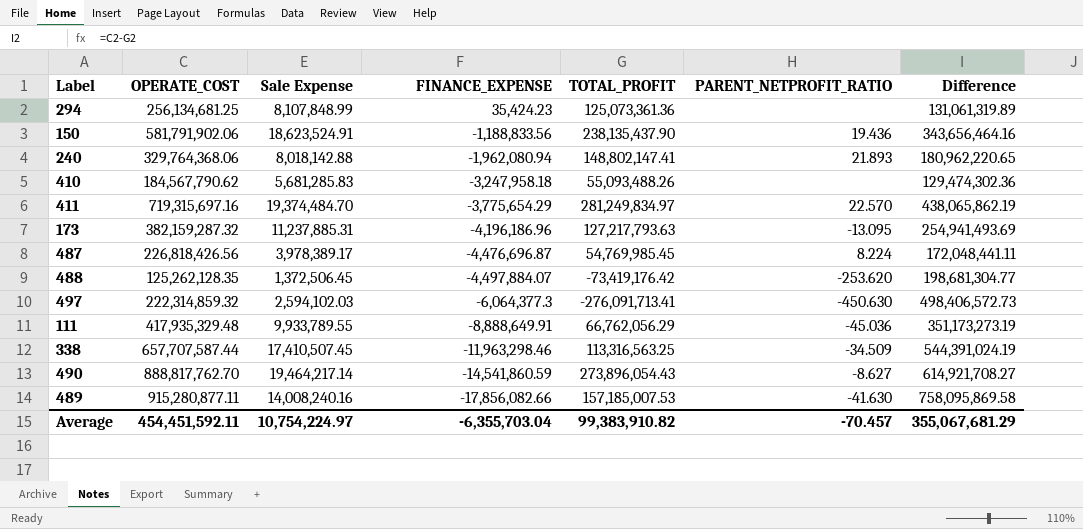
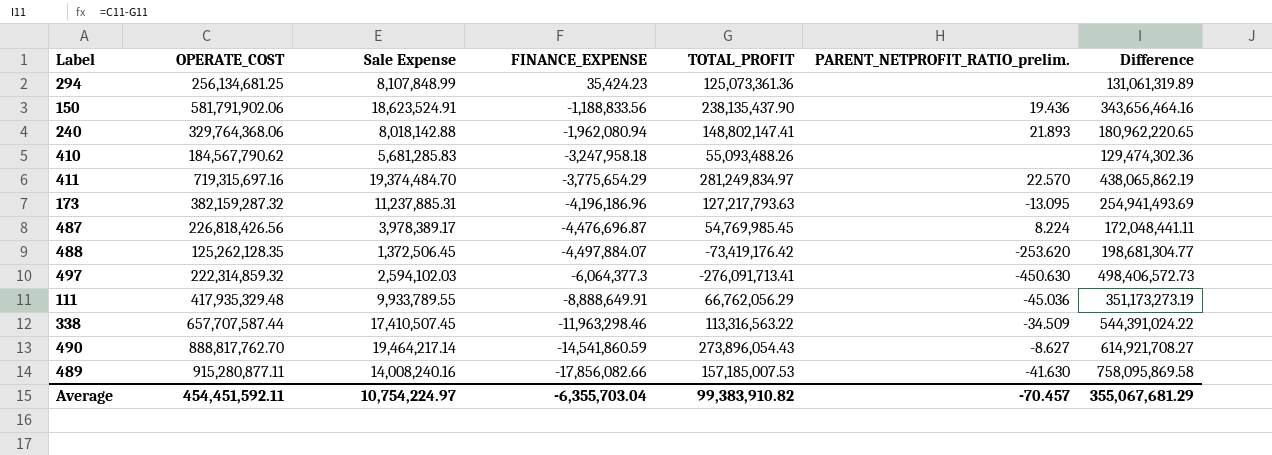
column name: PARENT_NETPROFIT_RATIO -> PARENT_NETPROFIT_RATIO_prelim.
338 | TOTAL_PROFIT: 113,316,563.25 -> 113,316,563.22
338 | Difference: 544,391,024.19 -> 544,391,024.22

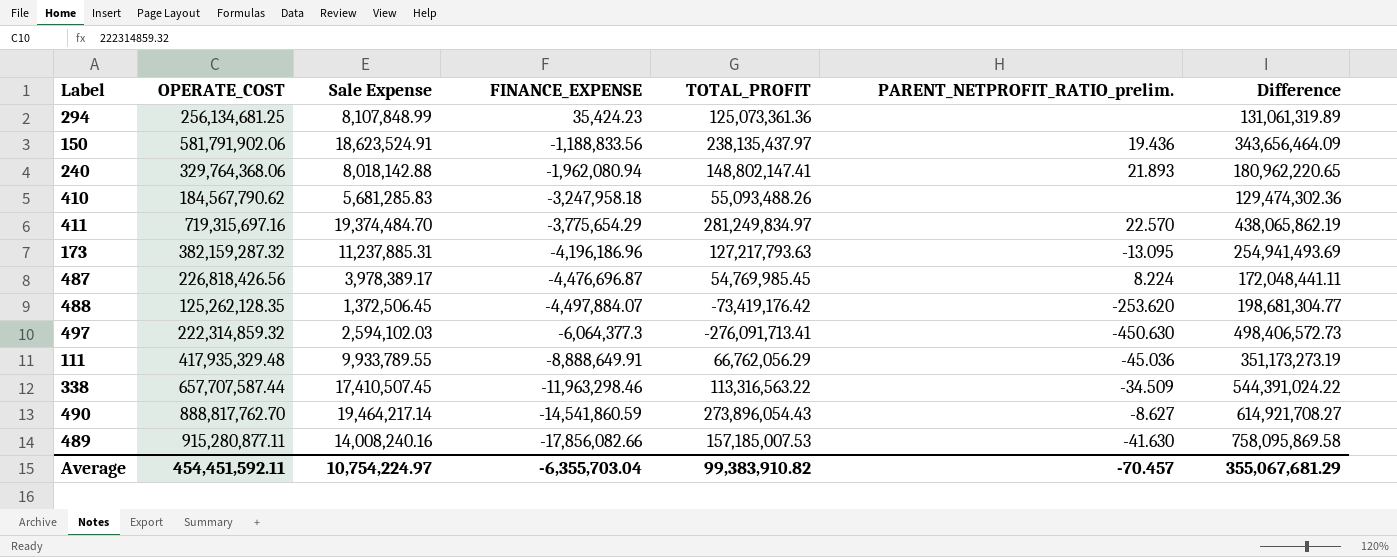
150 | TOTAL_PROFIT: 238,135,437.90 -> 238,135,437.97
150 | Difference: 343,656,464.16 -> 343,656,464.09

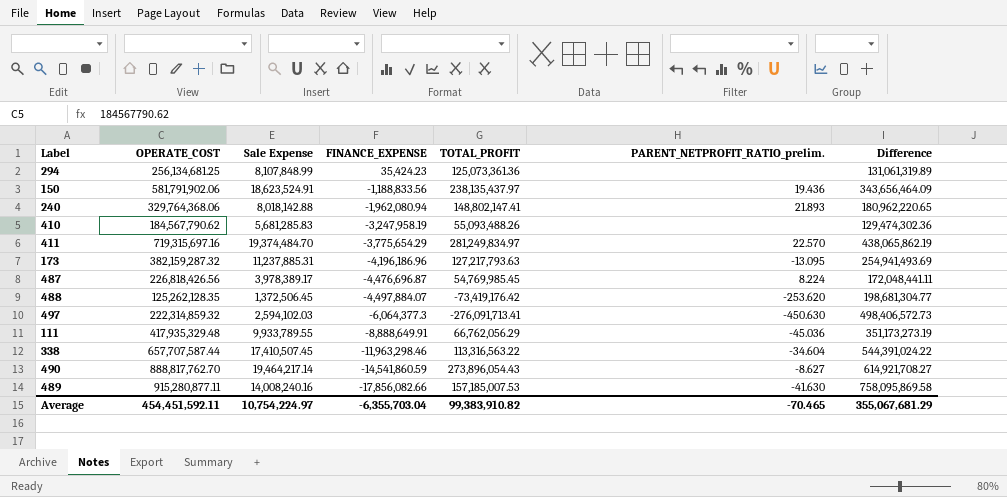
410 | FINANCE_EXPENSE: -3,247,958.18 -> -3,247,958.19
338 | PARENT_NETPROFIT_RATIO_prelim.: -34.509 -> -34.604
Average | PARENT_NETPROFIT_RATIO_prelim.: -70.457 -> -70.465

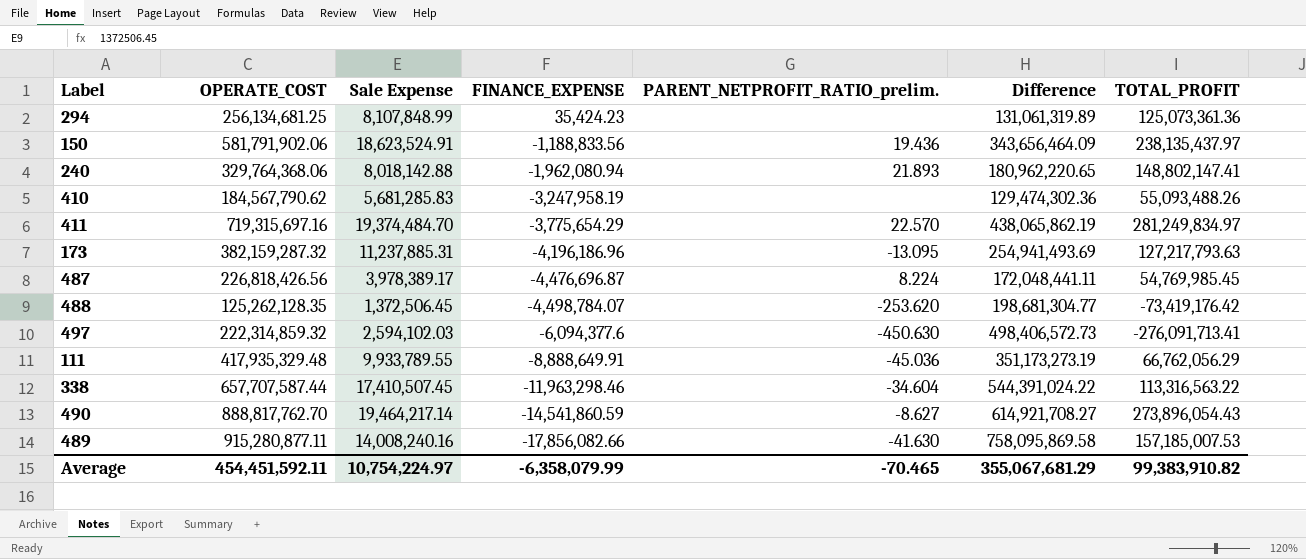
column TOTAL_PROFIT | position: 5 -> 7
488 | FINANCE_EXPENSE: -4,497,884.07 -> -4,498,784.07
497 | FINANCE_EXPENSE: -6,064,377.3 -> -6,094,377.6
Average | FINANCE_EXPENSE: -6,355,703.04 -> -6,358,079.99

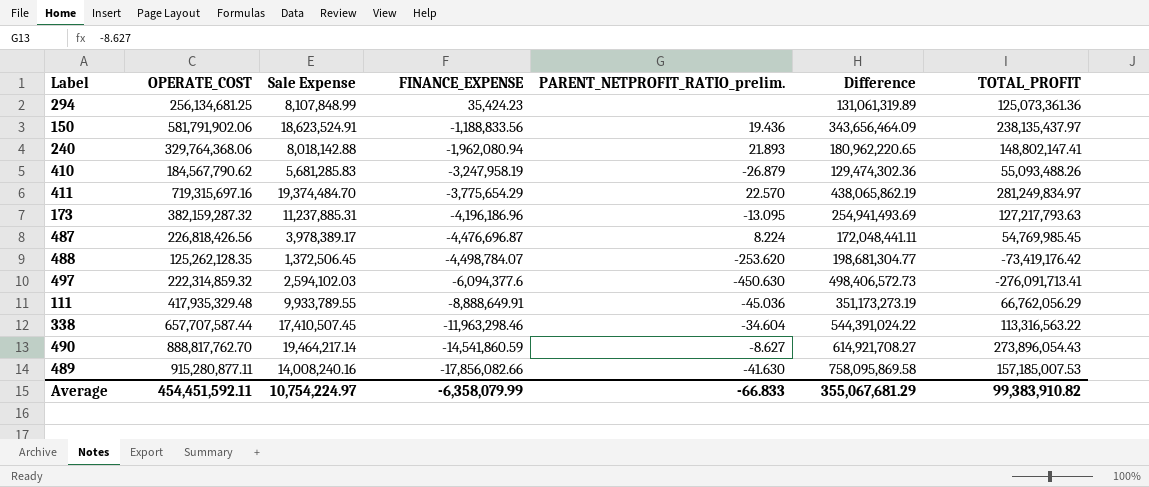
410 | PARENT_NETPROFIT_RATIO_prelim.: none -> -26.879
Average | PARENT_NETPROFIT_RATIO_prelim.: -70.465 -> -66.833

